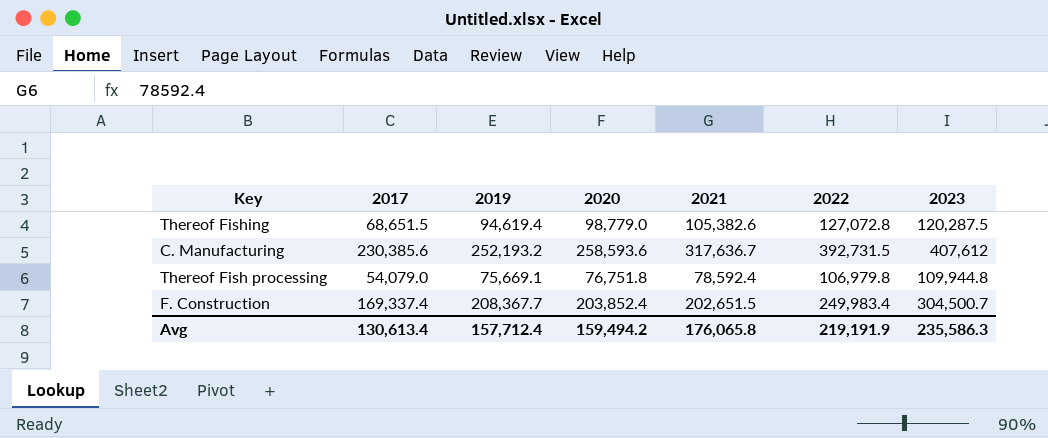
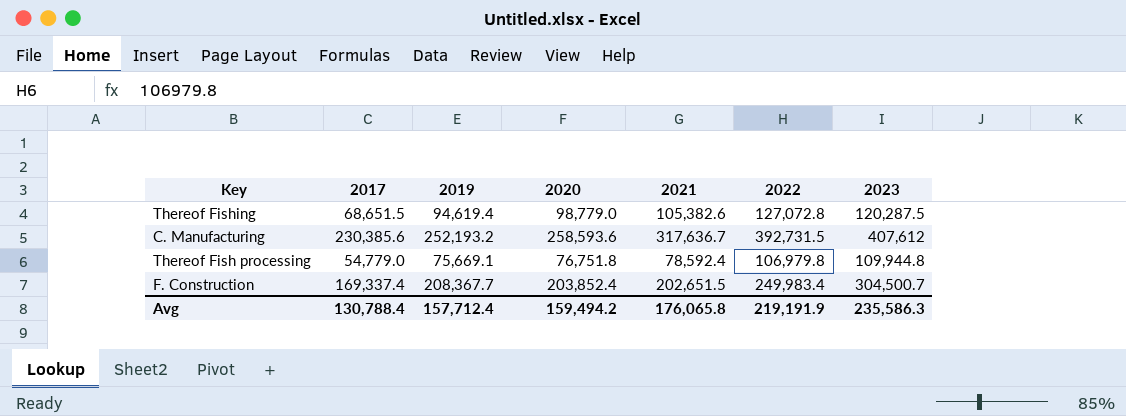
Thereof Fish processing | 2017: 54,079.0 -> 54,779.0
Avg | 2017: 130,613.4 -> 130,788.4

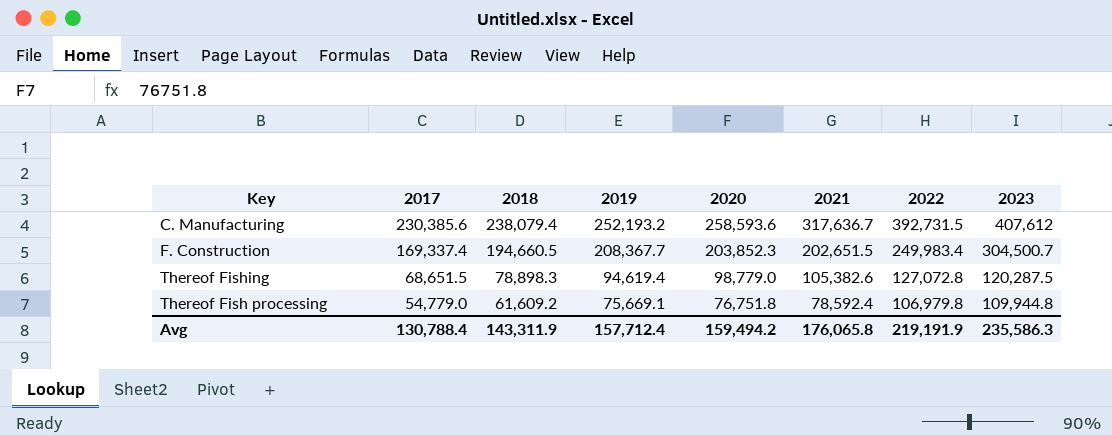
row order: none -> 2017 descending
column 2018 | position: none -> 3
F. Construction | 2020: 203,852.4 -> 203,852.3

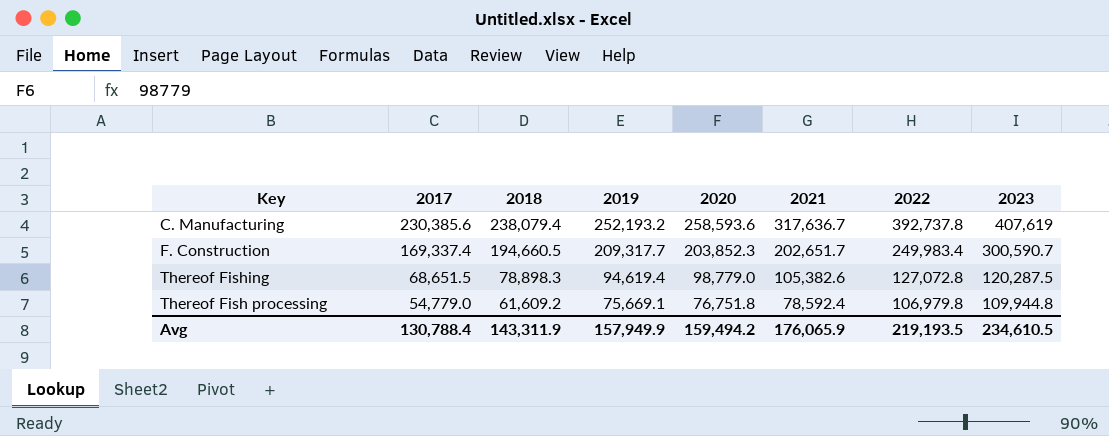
C. Manufacturing | 2022: 392,731.5 -> 392,737.8
C. Manufacturing | 2023: 407,612 -> 407,619
F. Construction | 2019: 208,367.7 -> 209,317.7
F. Construction | 2021: 202,651.5 -> 202,651.7
F. Construction | 2023: 304,500.7 -> 300,590.7
Avg | 2019: 157,712.4 -> 157,949.9
Avg | 2021: 176,065.8 -> 176,065.9
Avg | 2022: 219,191.9 -> 219,193.5
Avg | 2023: 235,586.3 -> 234,610.5

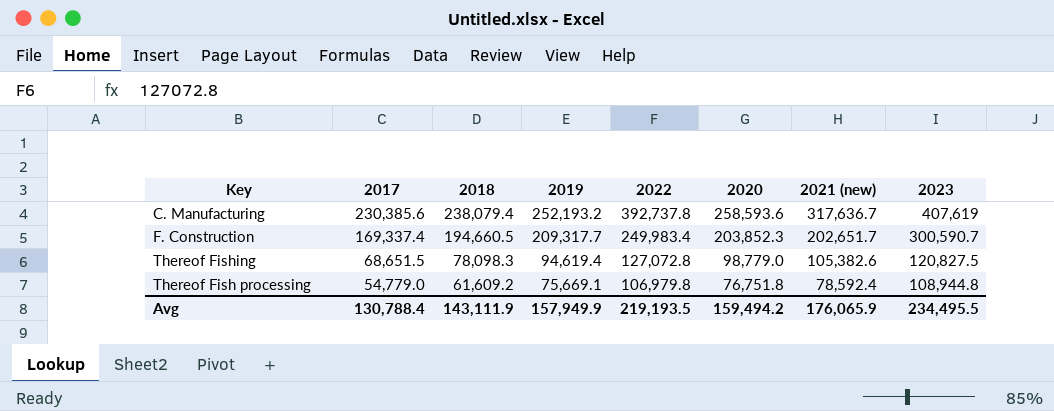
column 2022 | position: 7 -> 5
column name: 2021 -> 2021 (new)
Thereof Fishing | 2018: 78,898.3 -> 78,098.3
Thereof Fishing | 2023: 120,287.5 -> 120,827.5
Thereof Fish processing | 2023: 109,944.8 -> 108,944.8
Avg | 2018: 143,311.9 -> 143,111.9
Avg | 2023: 234,610.5 -> 234,495.5

